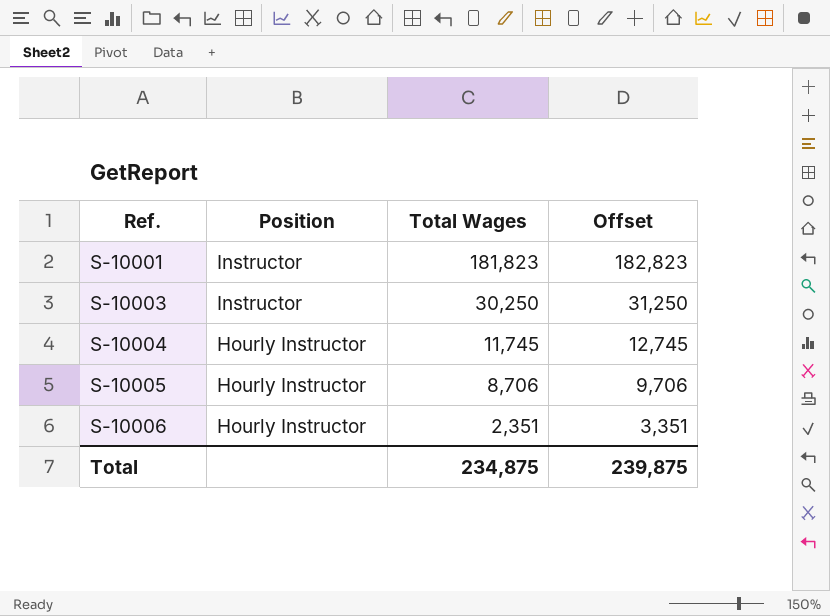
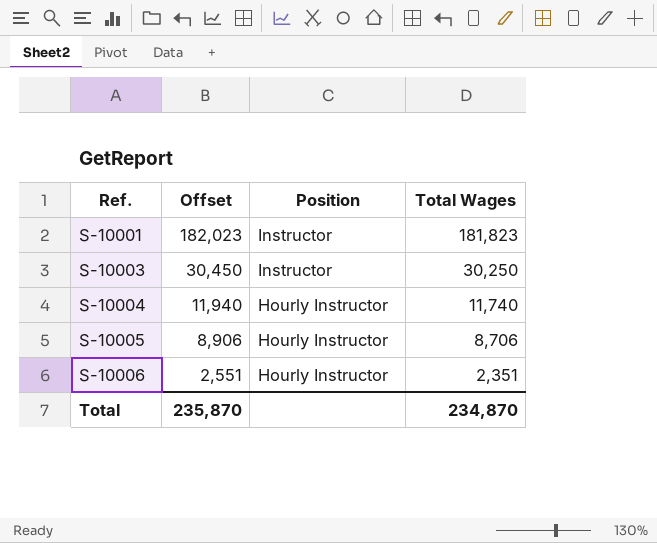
column Offset | formula: [Total Wages] + 1000 -> [Total Wages] + 200
column Offset | position: 4 -> 2
S-10004 | Total Wages: 11,745 -> 11,740
Total | Offset: 239,875 -> 235,870
Total | Total Wages: 234,875 -> 234,870

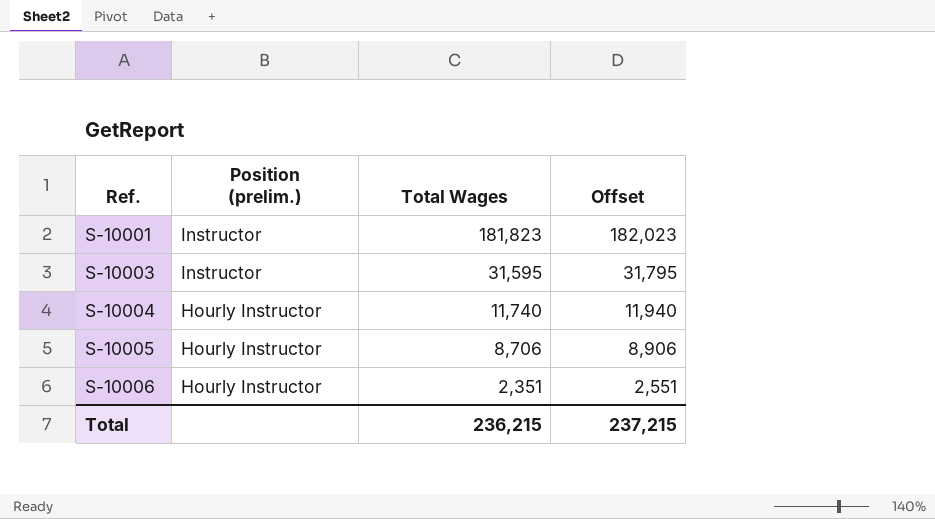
column name: Position -> Position (prelim.)
column Offset | position: 2 -> 4
S-10003 | Total Wages: 30,250 -> 31,595
S-10003 | Offset: 30,450 -> 31,795
Total | Total Wages: 234,870 -> 236,215
Total | Offset: 235,870 -> 237,215

